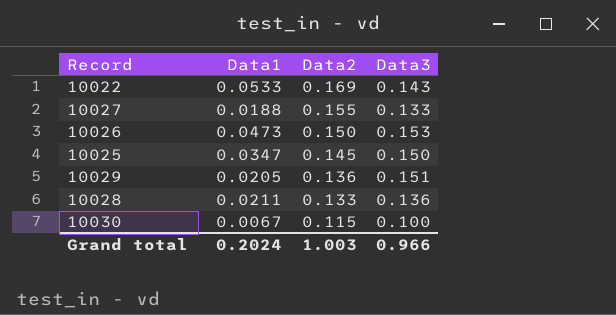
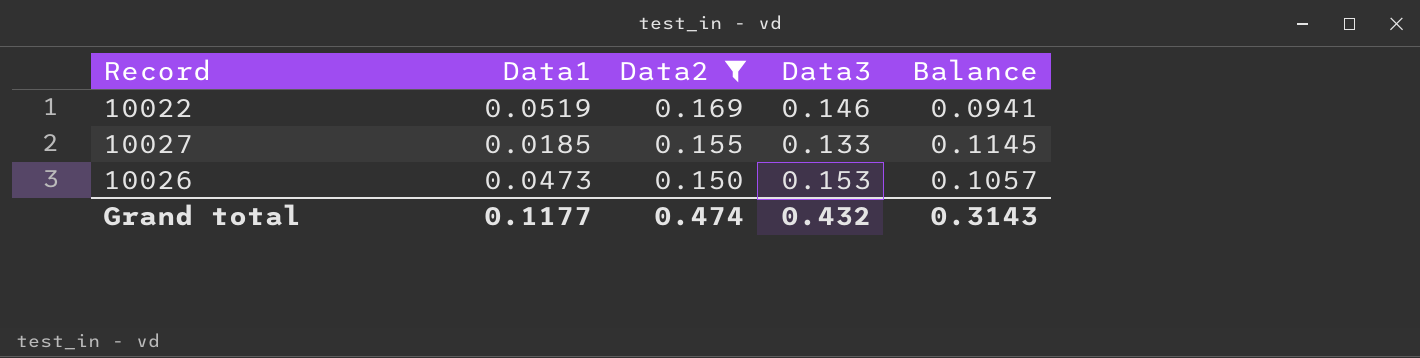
filter: none -> Data2 >= 0.150
column Balance | formula: none -> [Data3] - [Data1]
10022 | Data1: 0.0533 -> 0.0519
10022 | Data3: 0.143 -> 0.146
10027 | Data1: 0.0188 -> 0.0185
Grand total | Data1: 0.2024 -> 0.1177
Grand total | Data2: 1.003 -> 0.474
Grand total | Data3: 0.966 -> 0.432

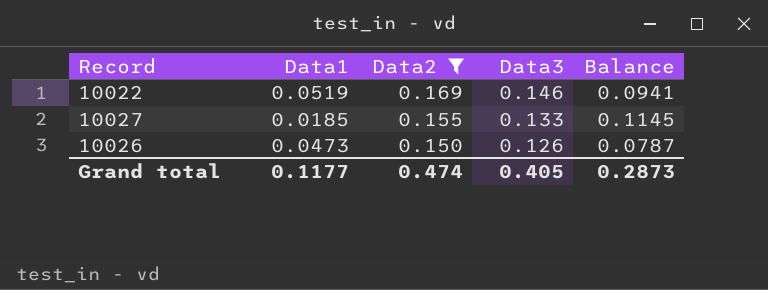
10026 | Data3: 0.153 -> 0.126
10026 | Balance: 0.1057 -> 0.0787
Grand total | Data3: 0.432 -> 0.405
Grand total | Balance: 0.3143 -> 0.2873

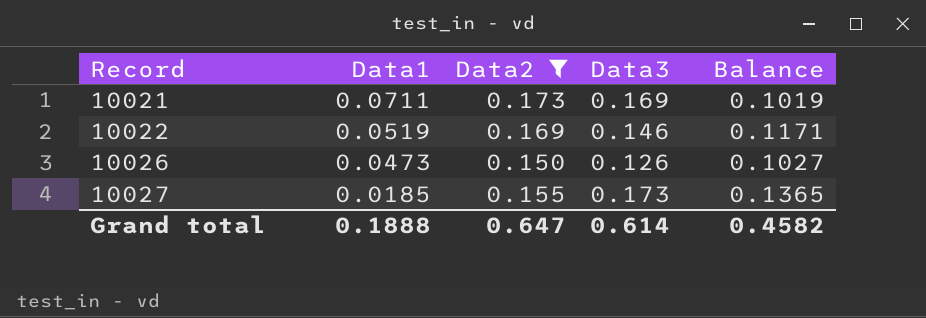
row order: Data2 descending -> Record ascending
column Balance | formula: [Data3] - [Data1] -> [Data2] - [Data1]
row 10021: none -> 0.0711 | 0.173 | 0.169 | 0.1019
10027 | Data3: 0.133 -> 0.173
Grand total | Data1: 0.1177 -> 0.1888
Grand total | Data2: 0.474 -> 0.647
Grand total | Data3: 0.405 -> 0.614
Grand total | Balance: 0.2873 -> 0.4582

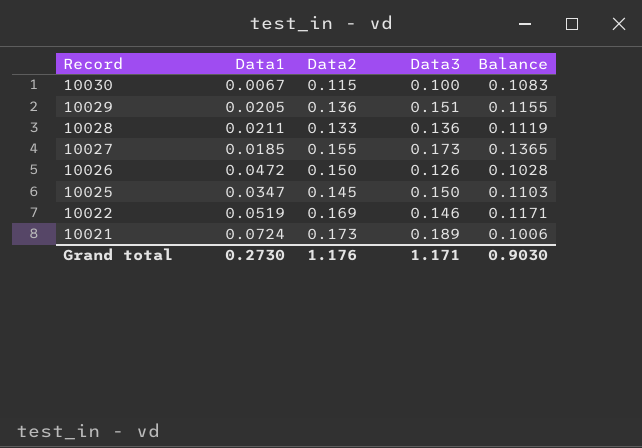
filter: Data2 >= 0.150 -> none
row order: Record ascending -> Record descending
10026 | Data1: 0.0473 -> 0.0472
10026 | Balance: 0.1027 -> 0.1028
10021 | Data1: 0.0711 -> 0.0724
10021 | Data3: 0.169 -> 0.189
10021 | Balance: 0.1019 -> 0.1006
Grand total | Data1: 0.1888 -> 0.2730
Grand total | Data2: 0.647 -> 1.176
Grand total | Data3: 0.614 -> 1.171
Grand total | Balance: 0.4582 -> 0.9030

